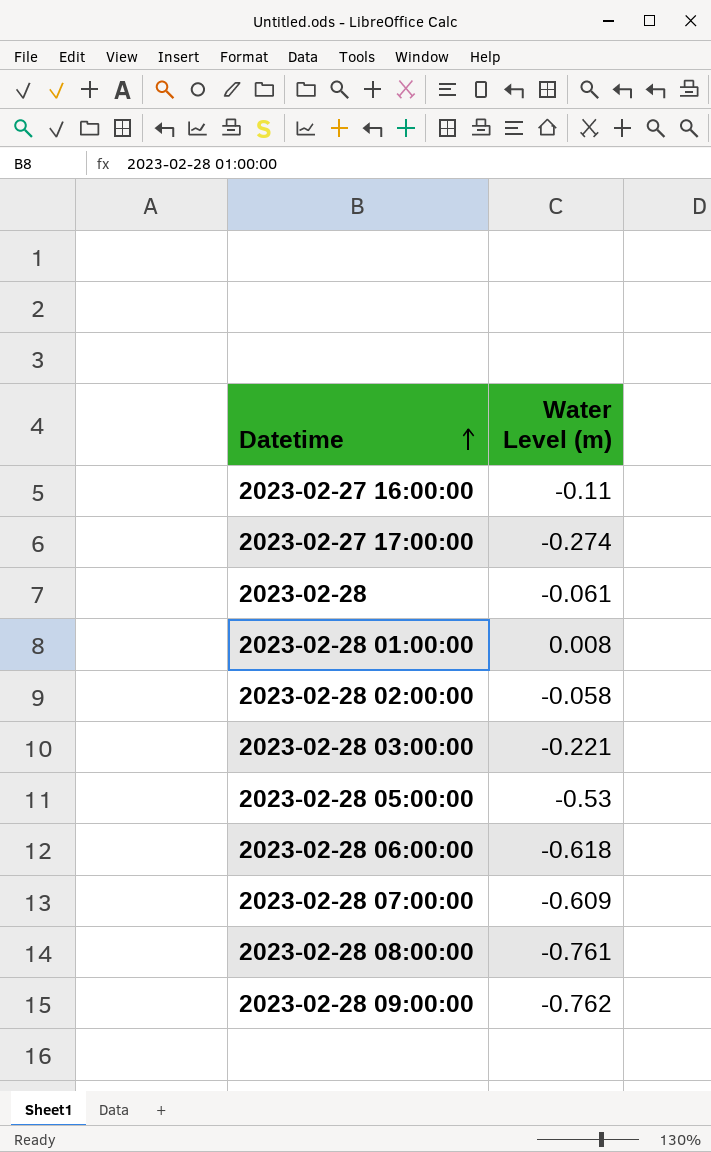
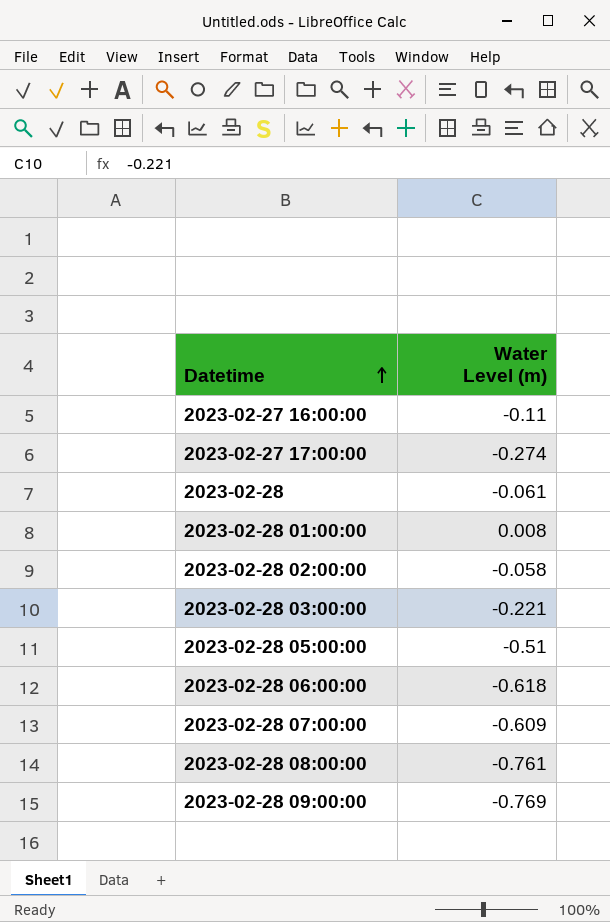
2023-02-28 05:00:00 | Water Level (m): -0.53 -> -0.51
2023-02-28 09:00:00 | Water Level (m): -0.762 -> -0.769

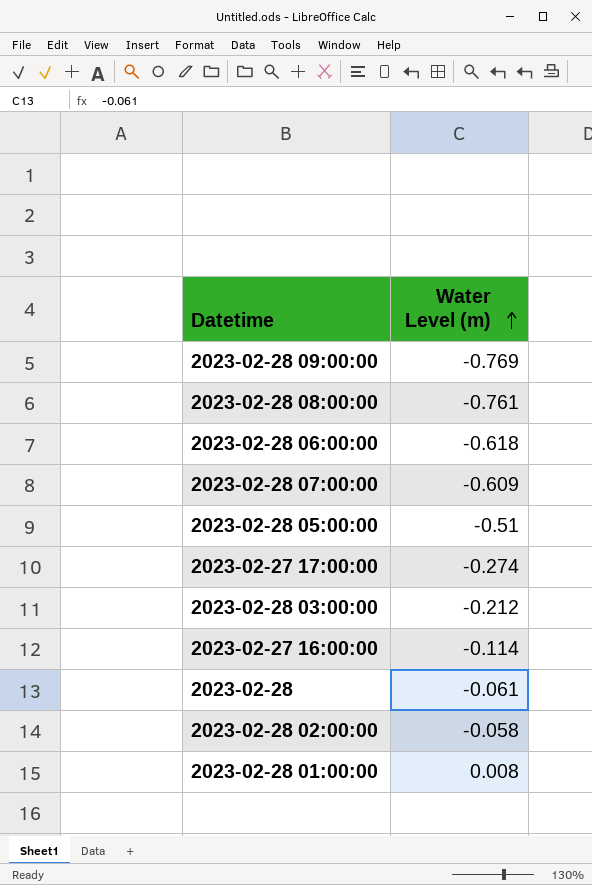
row order: Datetime ascending -> Water Level (m) ascending
2023-02-28 03:00:00 | Water Level (m): -0.221 -> -0.212
2023-02-27 16:00:00 | Water Level (m): -0.11 -> -0.114

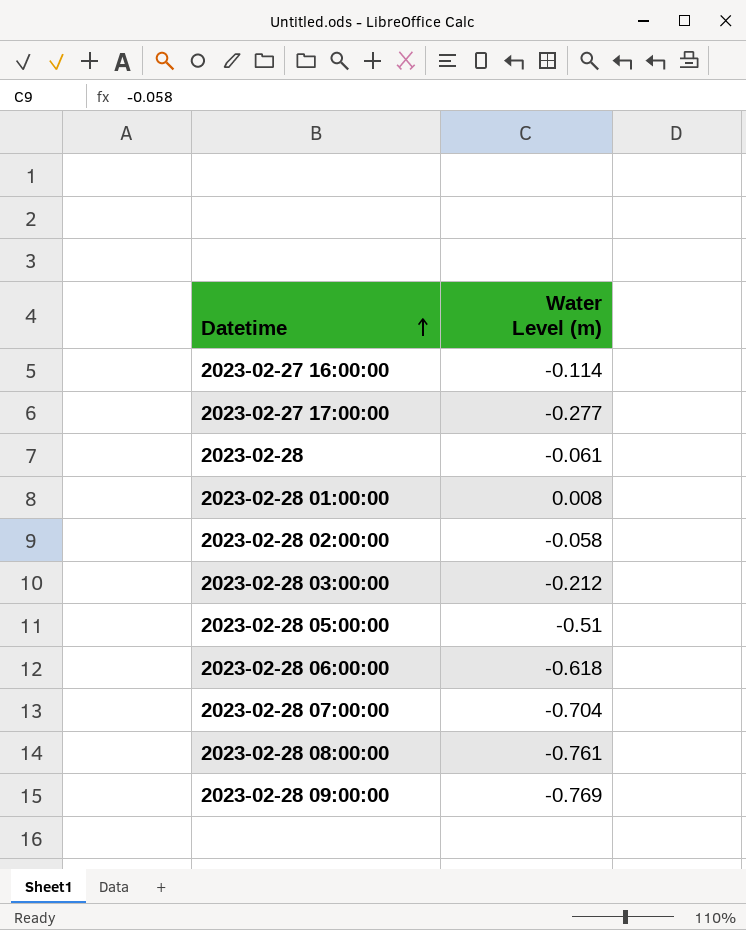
row order: Water Level (m) ascending -> Datetime ascending
2023-02-27 17:00:00 | Water Level (m): -0.274 -> -0.277
2023-02-28 07:00:00 | Water Level (m): -0.609 -> -0.704

